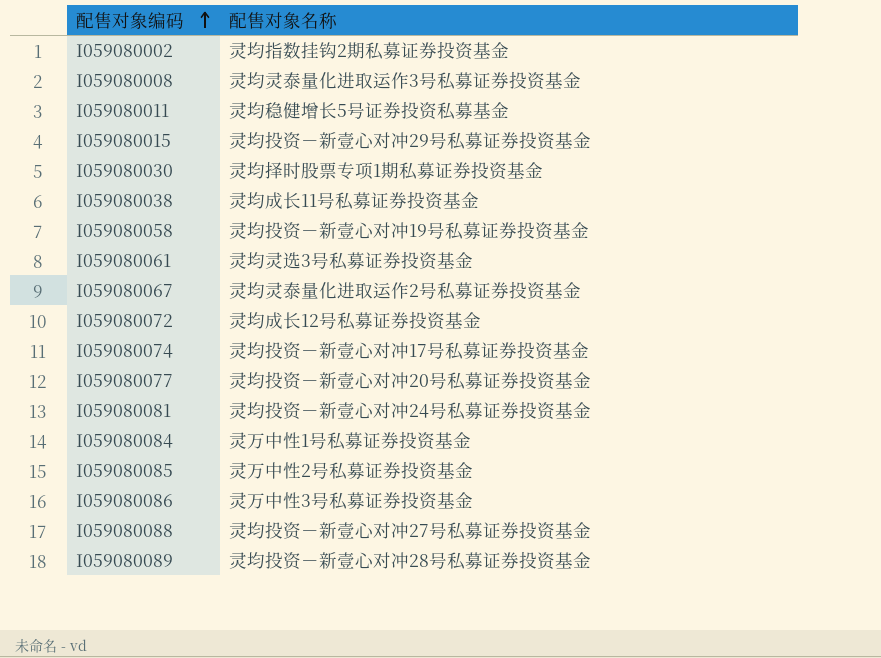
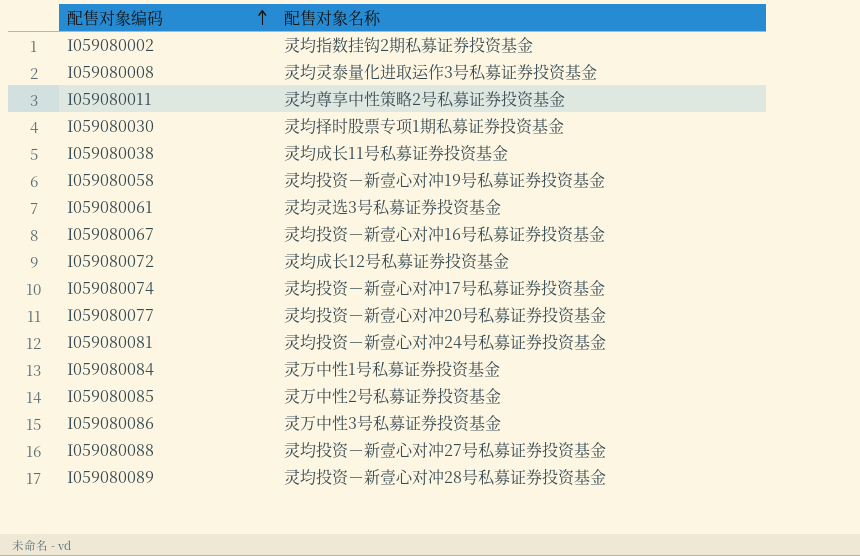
row I059080015: 灵均投资－新壹心对冲29号私募证券投资基金 -> none
I059080011 | 配售对象名称: 灵均稳健增长5号证券投资私募基金 -> 灵均尊享中性策略2号私募证券投资基金
I059080067 | 配售对象名称: 灵均灵泰量化进取运作2号私募证券投资基金 -> 灵均投资－新壹心对冲16号私募证券投资基金

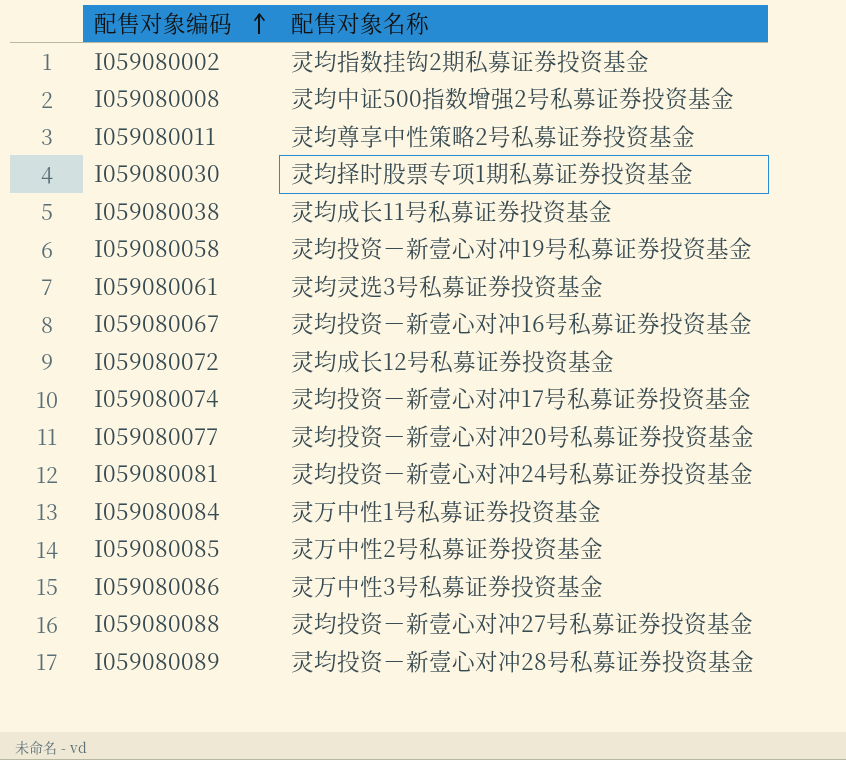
I059080008 | 配售对象名称: 灵均灵泰量化进取运作3号私募证券投资基金 -> 灵均中证500指数增强2号私募证券投资基金

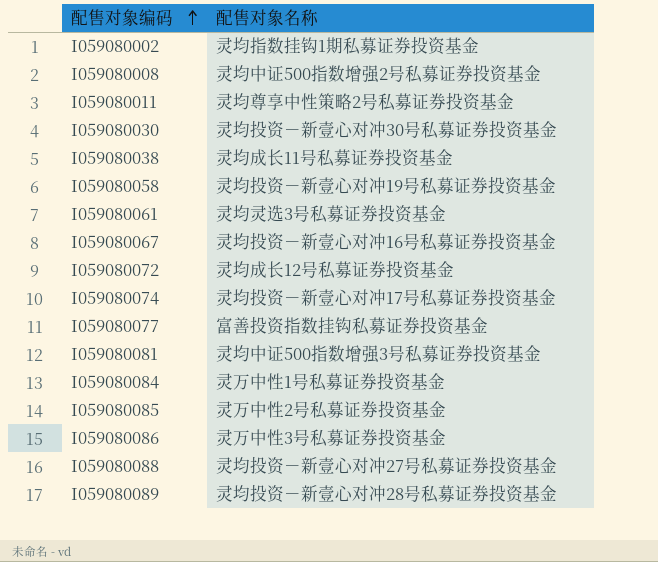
I059080002 | 配售对象名称: 灵均指数挂钩2期私募证券投资基金 -> 灵均指数挂钩1期私募证券投资基金
I059080030 | 配售对象名称: 灵均择时股票专项1期私募证券投资基金 -> 灵均投资－新壹心对冲30号私募证券投资基金
I059080077 | 配售对象名称: 灵均投资－新壹心对冲20号私募证券投资基金 -> 富善投资指数挂钩私募证券投资基金
I059080081 | 配售对象名称: 灵均投资－新壹心对冲24号私募证券投资基金 -> 灵均中证500指数增强3号私募证券投资基金

